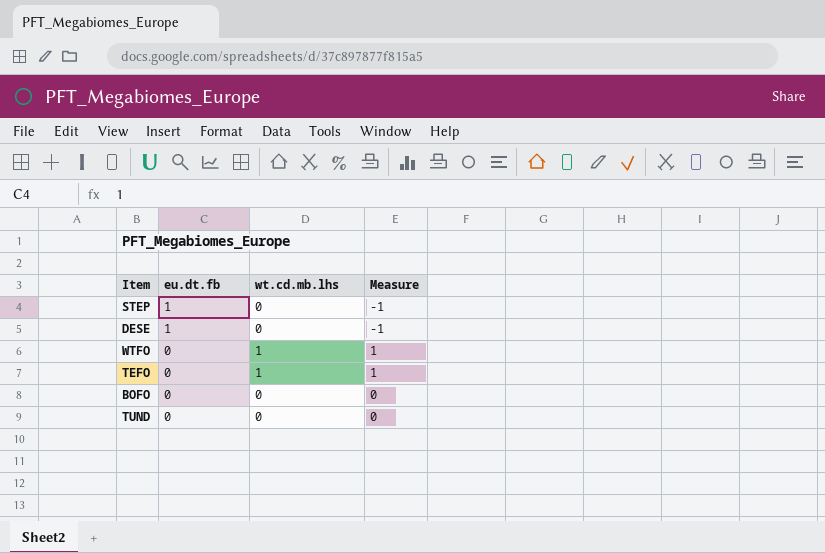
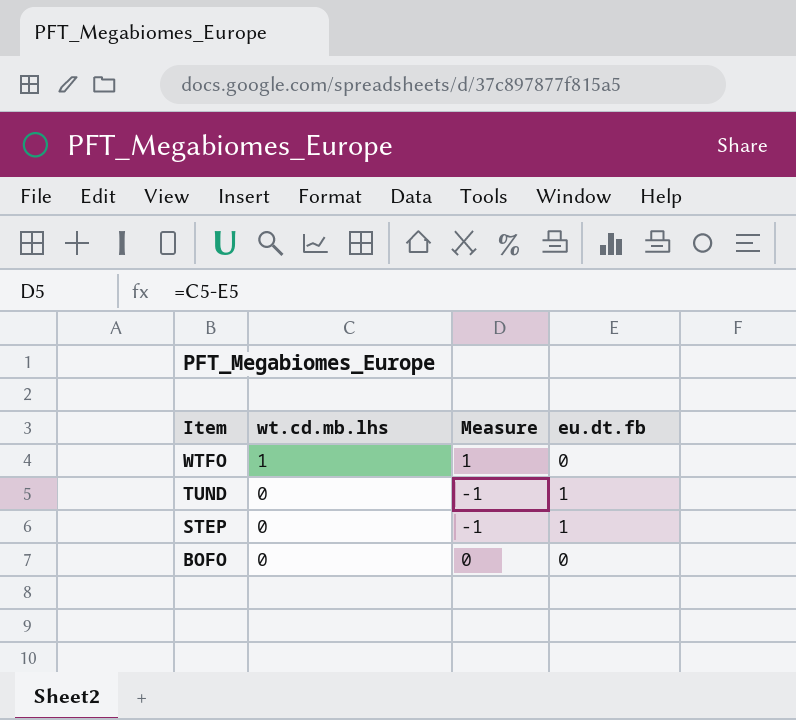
row order: eu.dt.fb descending -> Item descending
column eu.dt.fb | position: 2 -> 4
row DESE: 1 | 0 | -1 -> none
row TEFO: 0 | 1 | 1 -> none
TUND | Measure: 0 -> -1
TUND | eu.dt.fb: 0 -> 1

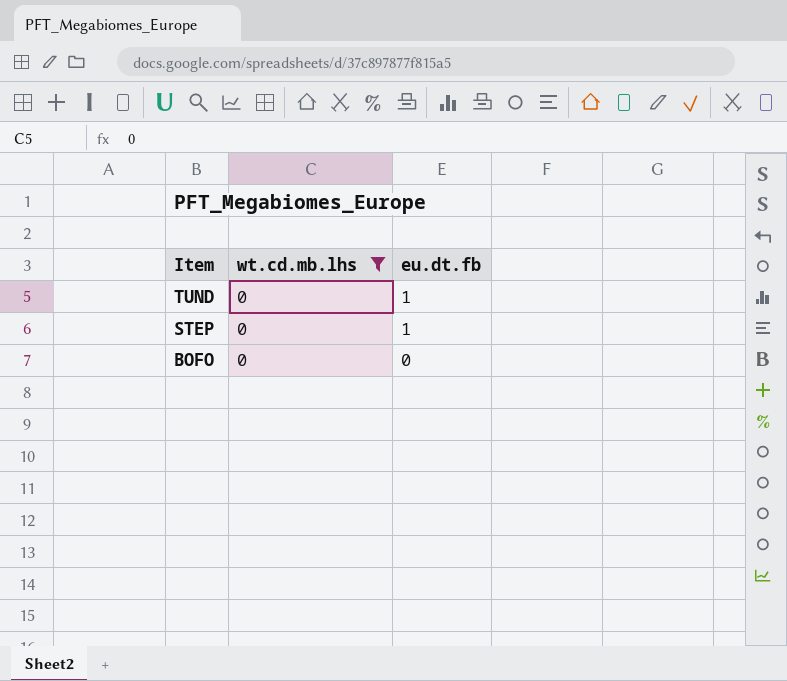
filter: none -> wt.cd.mb.lhs = 0
column Measure | formula: [wt.cd.mb.lhs] - [eu.dt.fb] -> none

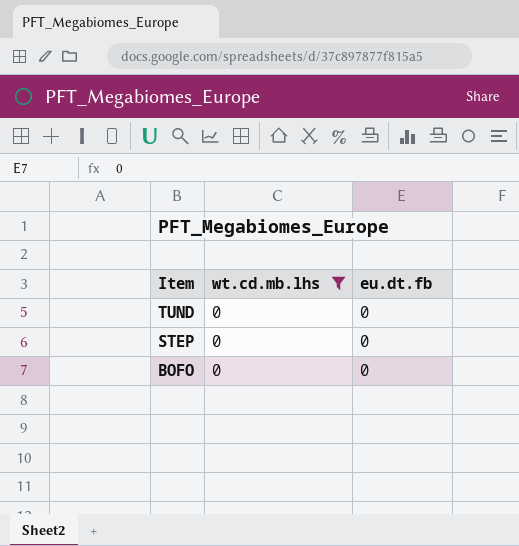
TUND | eu.dt.fb: 1 -> 0
STEP | eu.dt.fb: 1 -> 0

